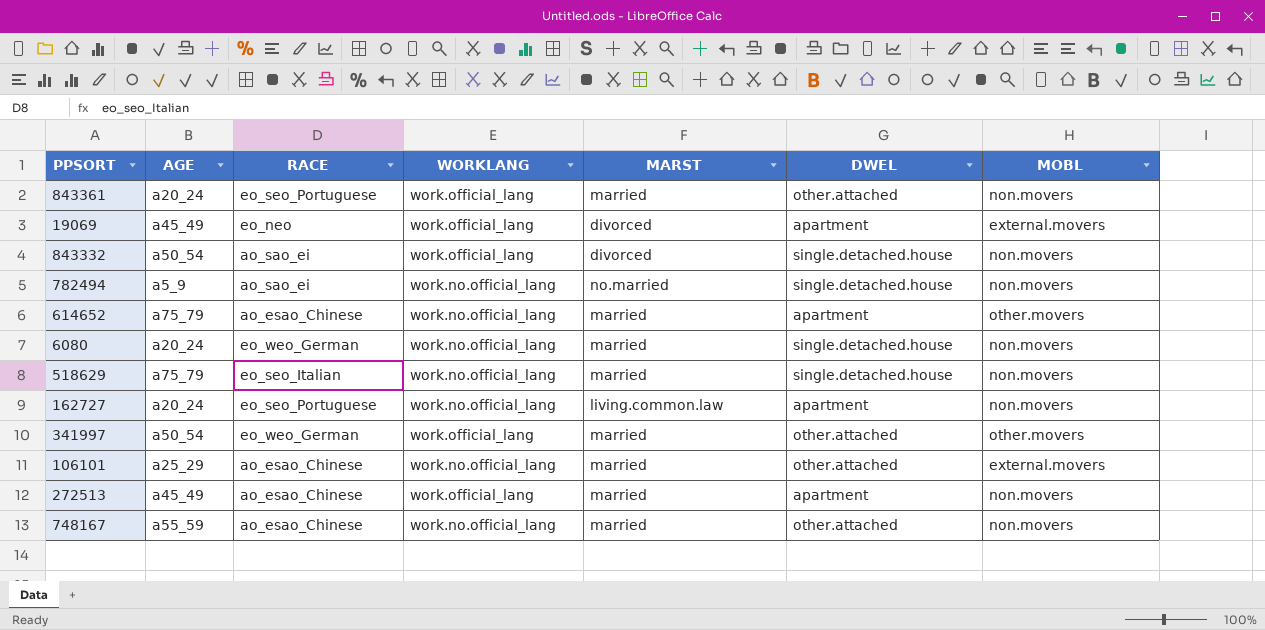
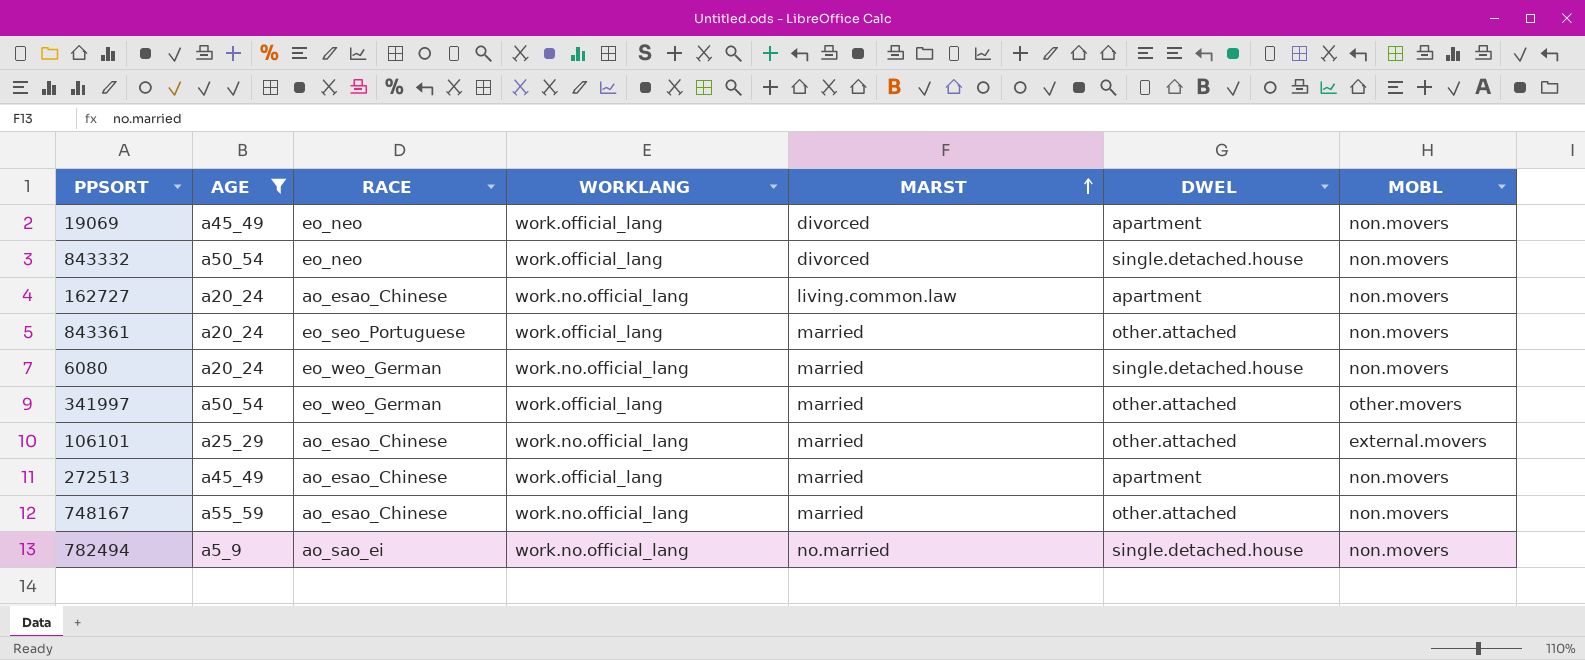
filter: none -> AGE != a75_79
row order: none -> MARST ascending
19069 | MOBL: external.movers -> non.movers
843332 | RACE: ao_sao_ei -> eo_neo
162727 | RACE: eo_seo_Portuguese -> ao_esao_Chinese

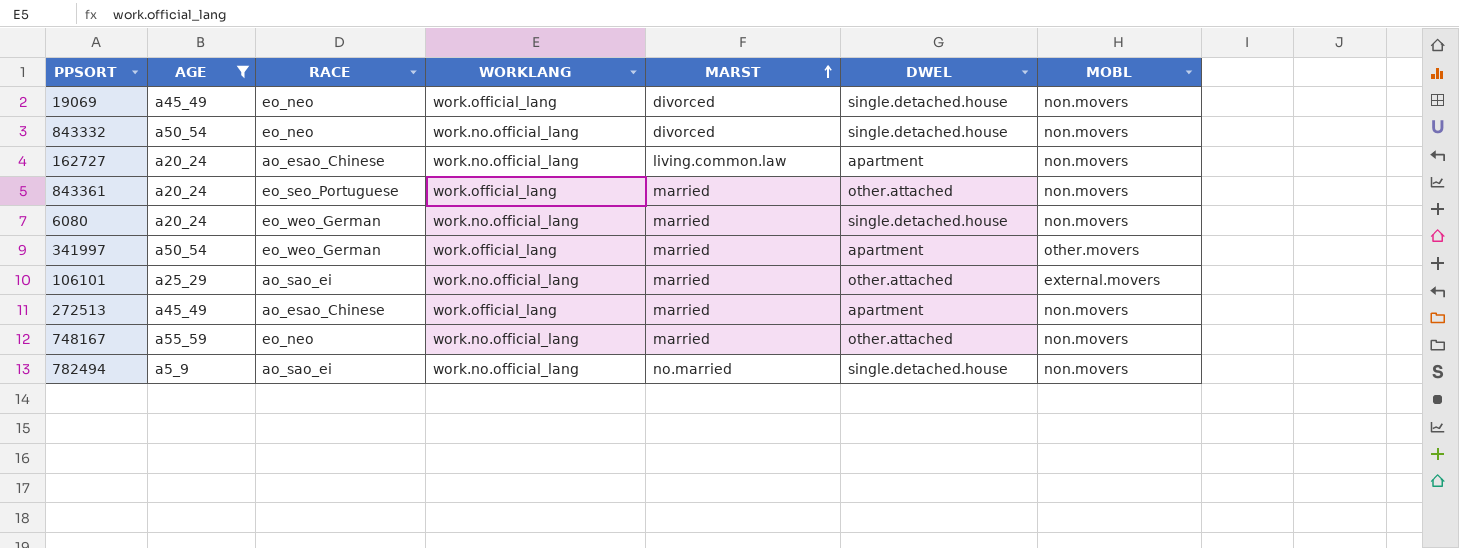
19069 | DWEL: apartment -> single.detached.house
843332 | WORKLANG: work.official_lang -> work.no.official_lang
341997 | DWEL: other.attached -> apartment
106101 | RACE: ao_esao_Chinese -> ao_sao_ei
748167 | RACE: ao_esao_Chinese -> eo_neo

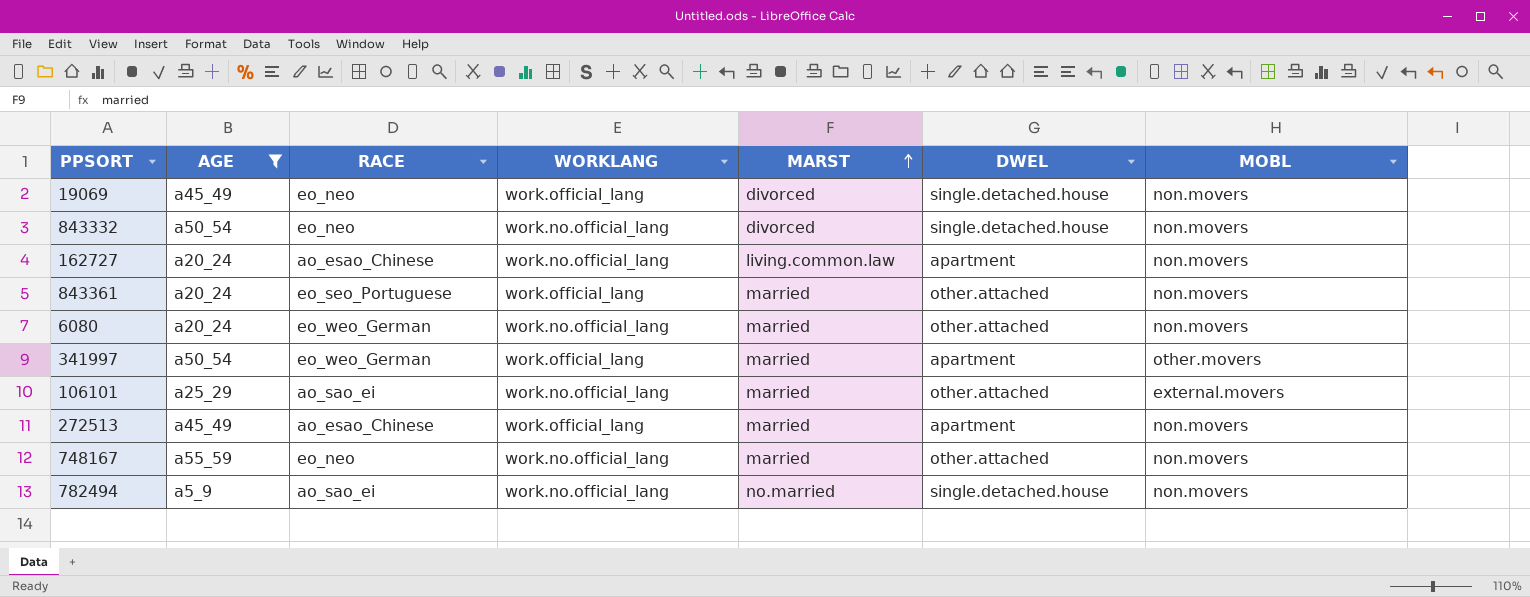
6080 | DWEL: single.detached.house -> other.attached

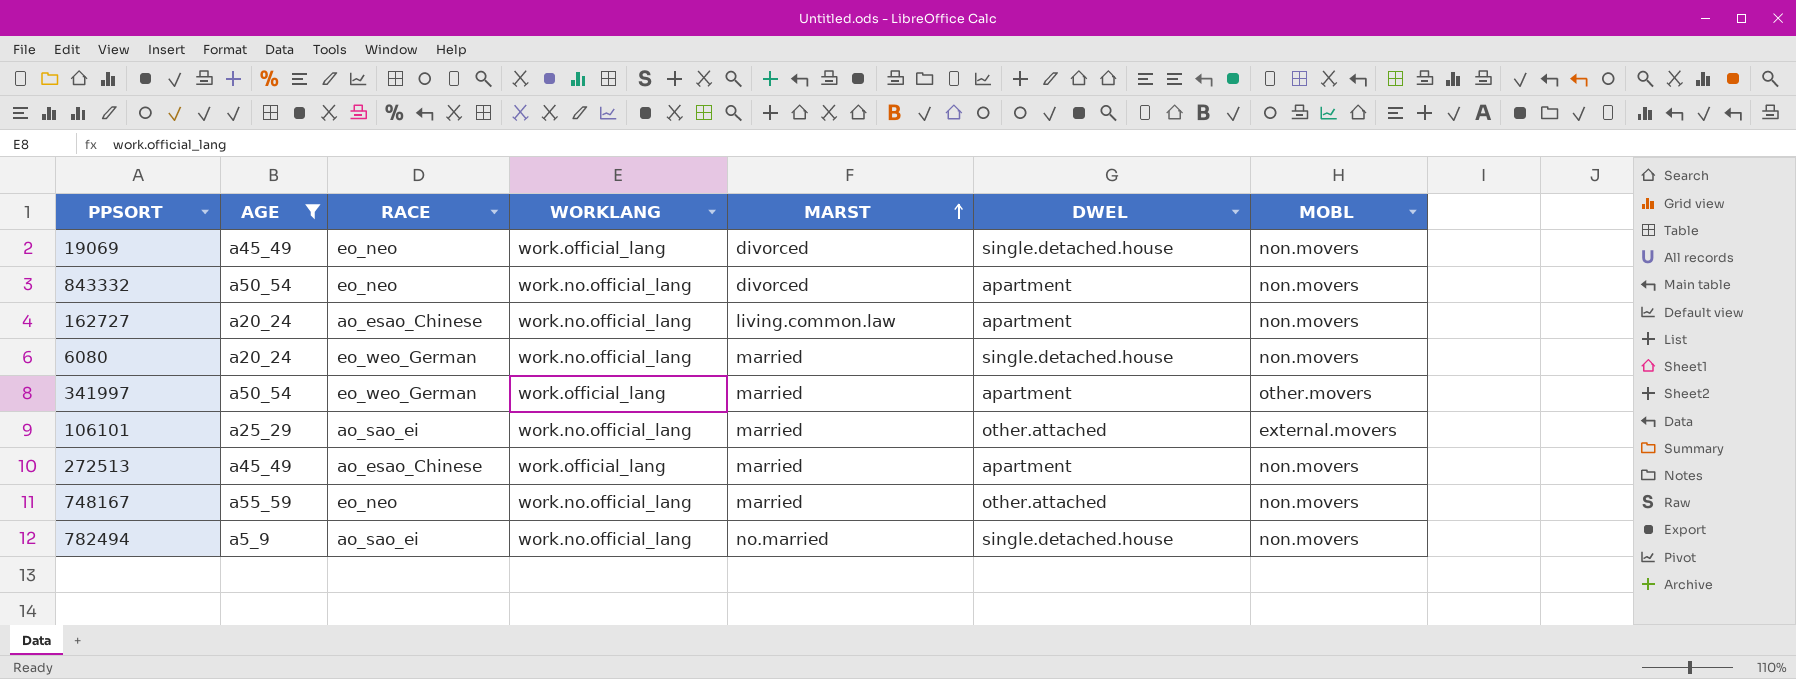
row 843361: a20_24 | eo_seo_Portuguese | work.official_lang | married | other.attached | non.movers -> none
843332 | DWEL: single.detached.house -> apartment
6080 | DWEL: other.attached -> single.detached.house

